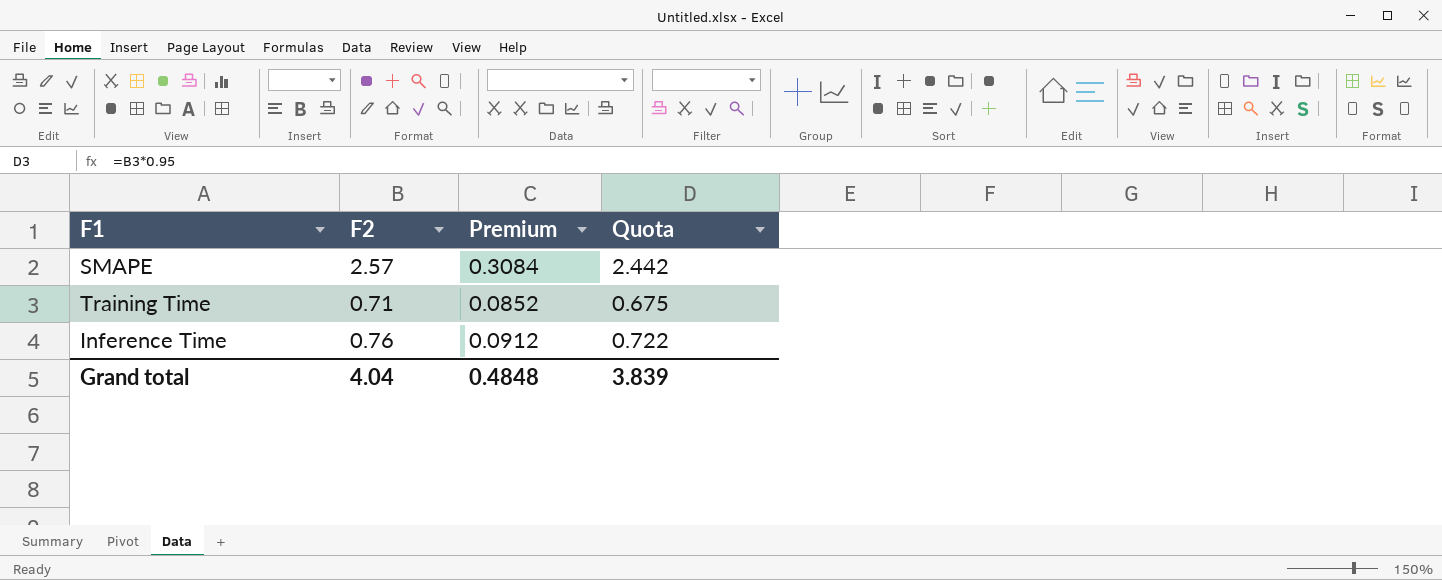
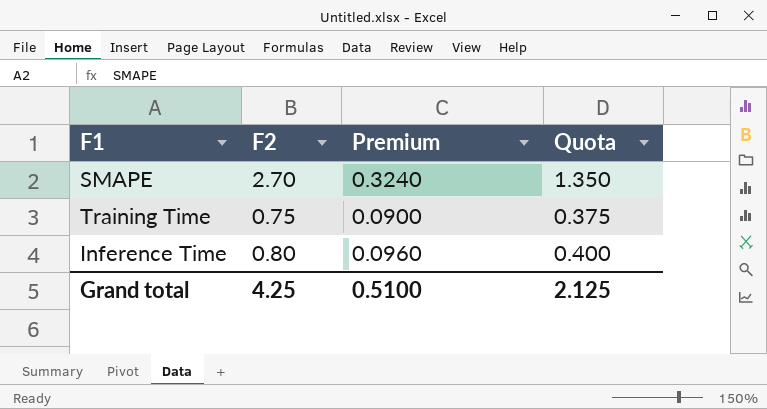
column Quota | formula: [F2] * 0.95 -> [F2] * 0.5
SMAPE | F2: 2.57 -> 2.70
SMAPE | Premium: 0.3084 -> 0.3240
Training Time | F2: 0.71 -> 0.75
Training Time | Premium: 0.0852 -> 0.0900
Inference Time | F2: 0.76 -> 0.80
Inference Time | Premium: 0.0912 -> 0.0960
Grand total | F2: 4.04 -> 4.25
Grand total | Premium: 0.4848 -> 0.5100
Grand total | Quota: 3.839 -> 2.125

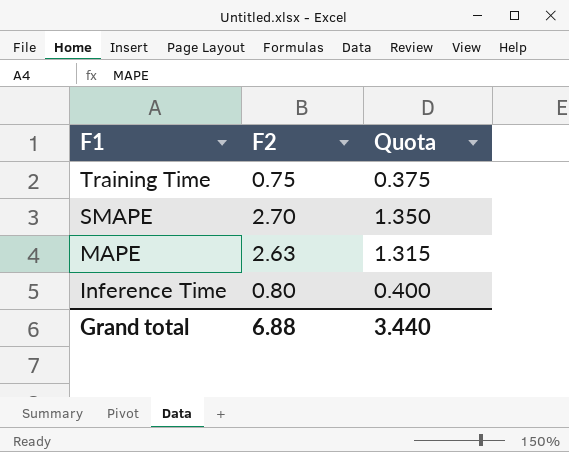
row order: none -> F1 descending
column Premium | formula: [F2] * 0.12 -> none
row MAPE: none -> 2.63 | 1.315
Grand total | F2: 4.25 -> 6.88
Grand total | Quota: 2.125 -> 3.440

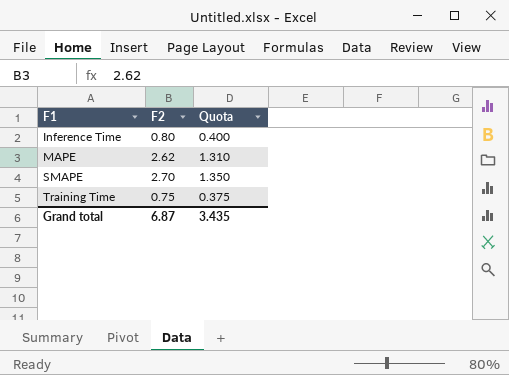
row order: F1 descending -> F1 ascending
MAPE | F2: 2.63 -> 2.62
MAPE | Quota: 1.315 -> 1.310
Grand total | F2: 6.88 -> 6.87
Grand total | Quota: 3.440 -> 3.435

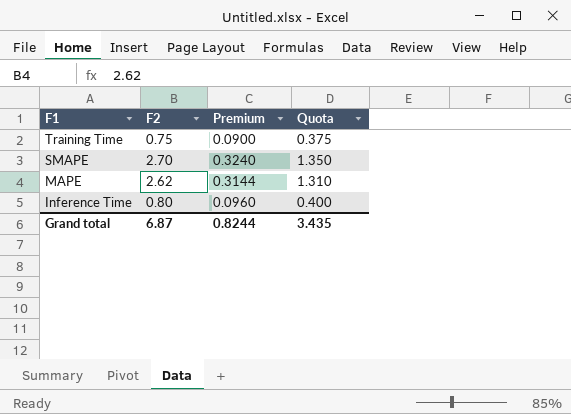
row order: F1 ascending -> F1 descending
column Premium | formula: none -> [F2] * 0.12

